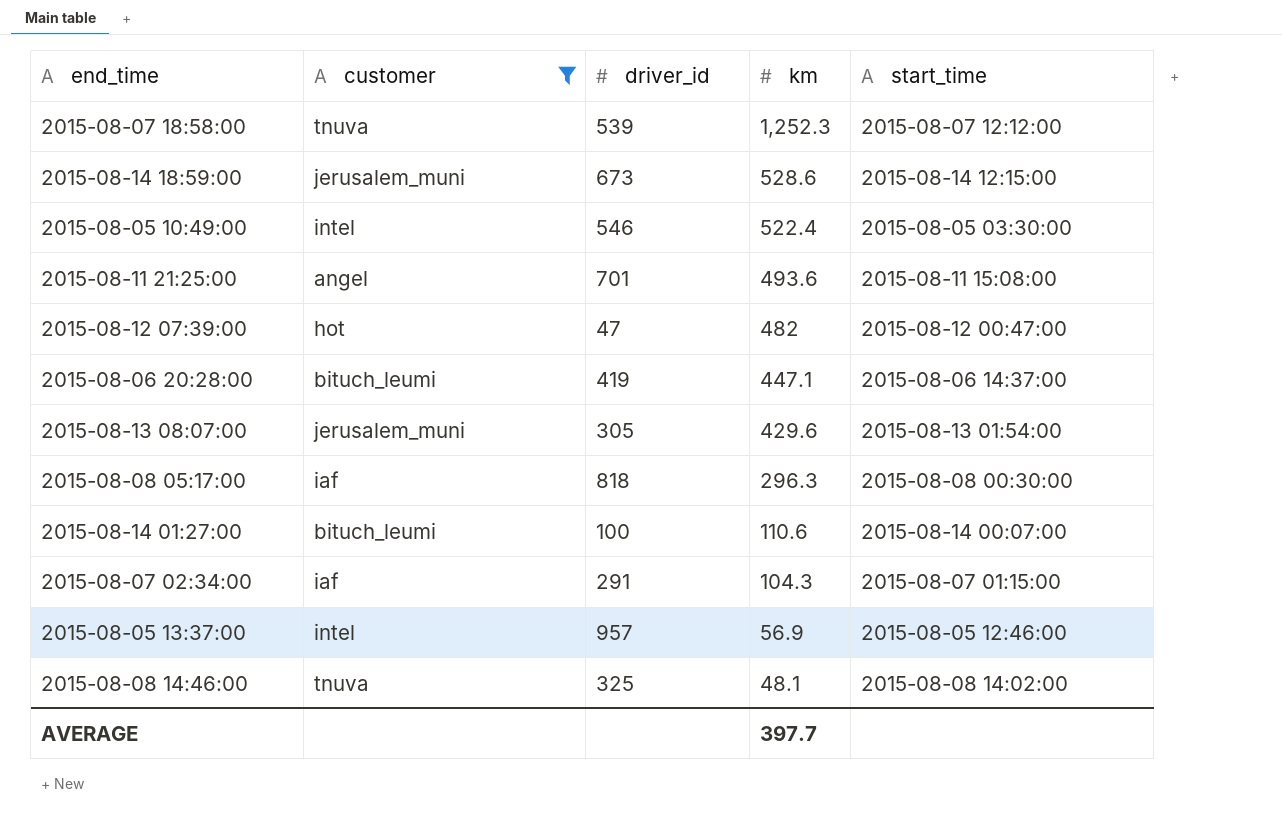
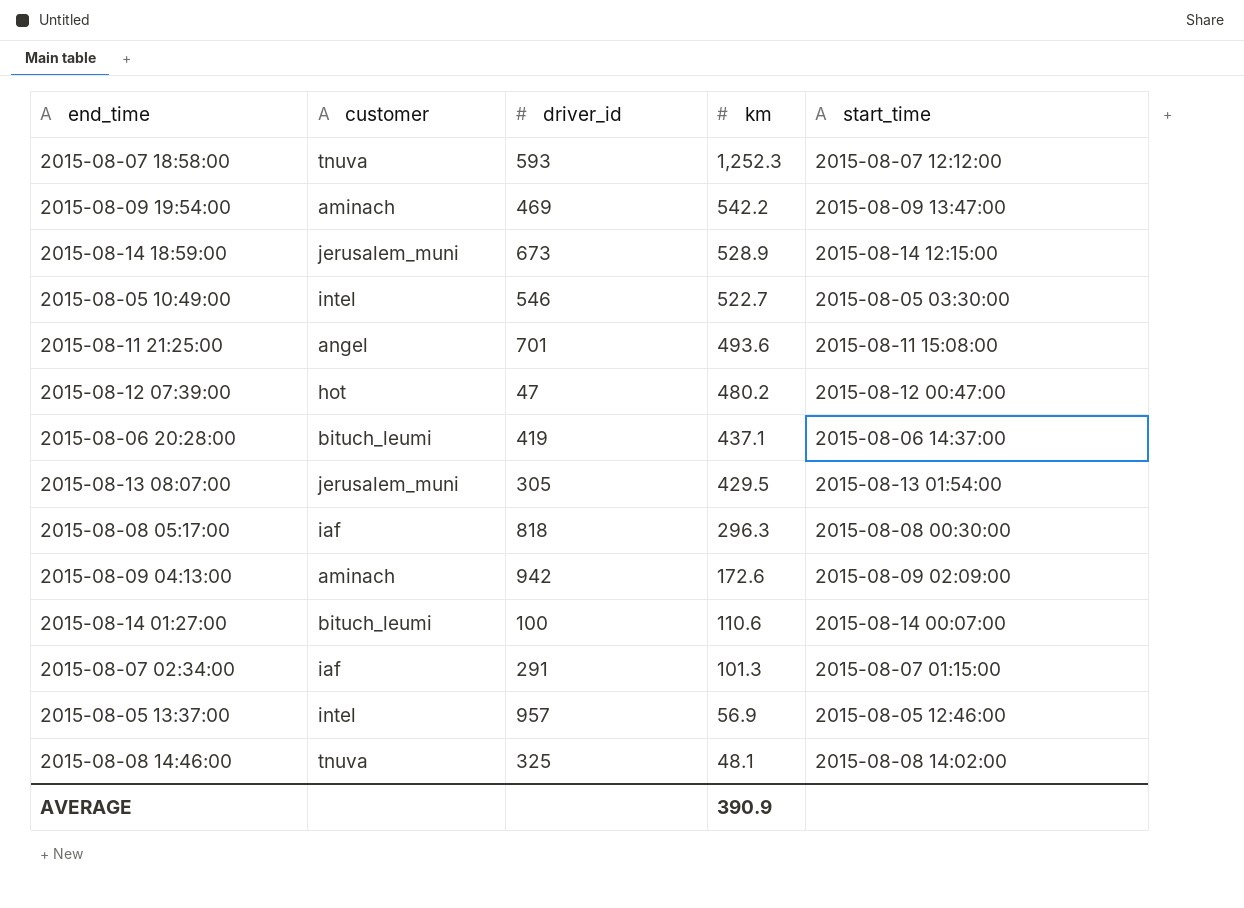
filter: customer != aminach -> none
2015-08-07 18:58:00 | driver_id: 539 -> 593
2015-08-14 18:59:00 | km: 528.6 -> 528.9
2015-08-05 10:49:00 | km: 522.4 -> 522.7
2015-08-12 07:39:00 | km: 482 -> 480.2
2015-08-06 20:28:00 | km: 447.1 -> 437.1
2015-08-13 08:07:00 | km: 429.6 -> 429.5
2015-08-07 02:34:00 | km: 104.3 -> 101.3
AVERAGE | km: 397.7 -> 390.9

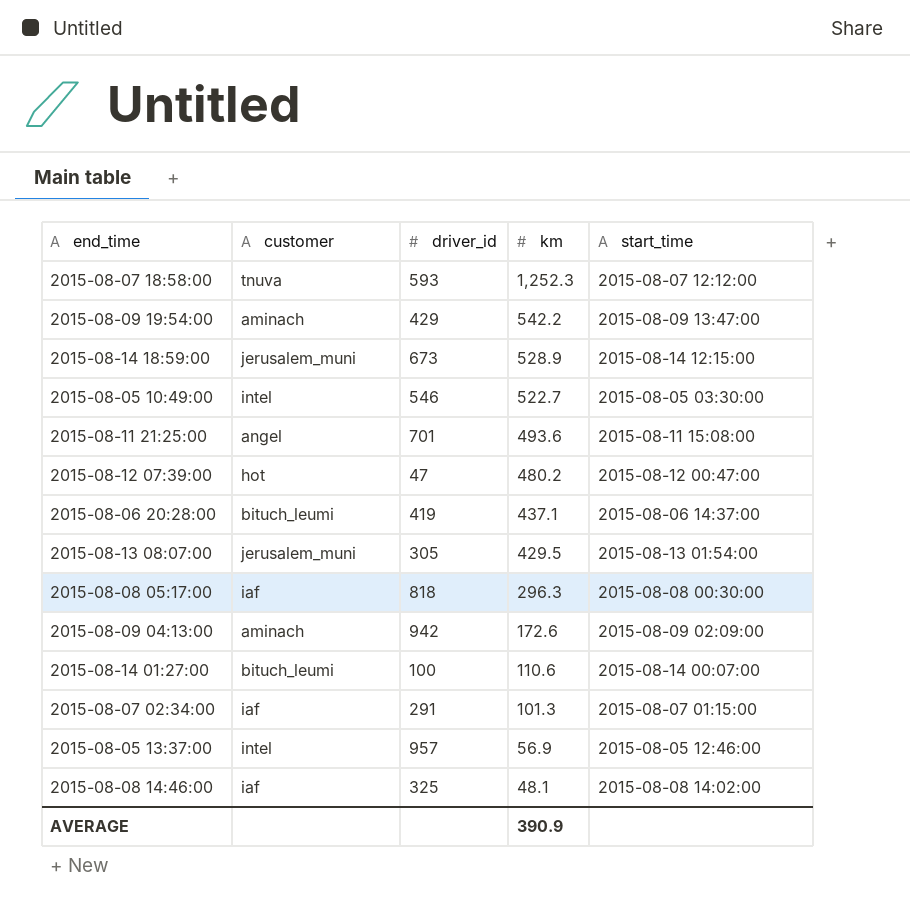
2015-08-09 19:54:00 | driver_id: 469 -> 429
2015-08-08 14:46:00 | customer: tnuva -> iaf

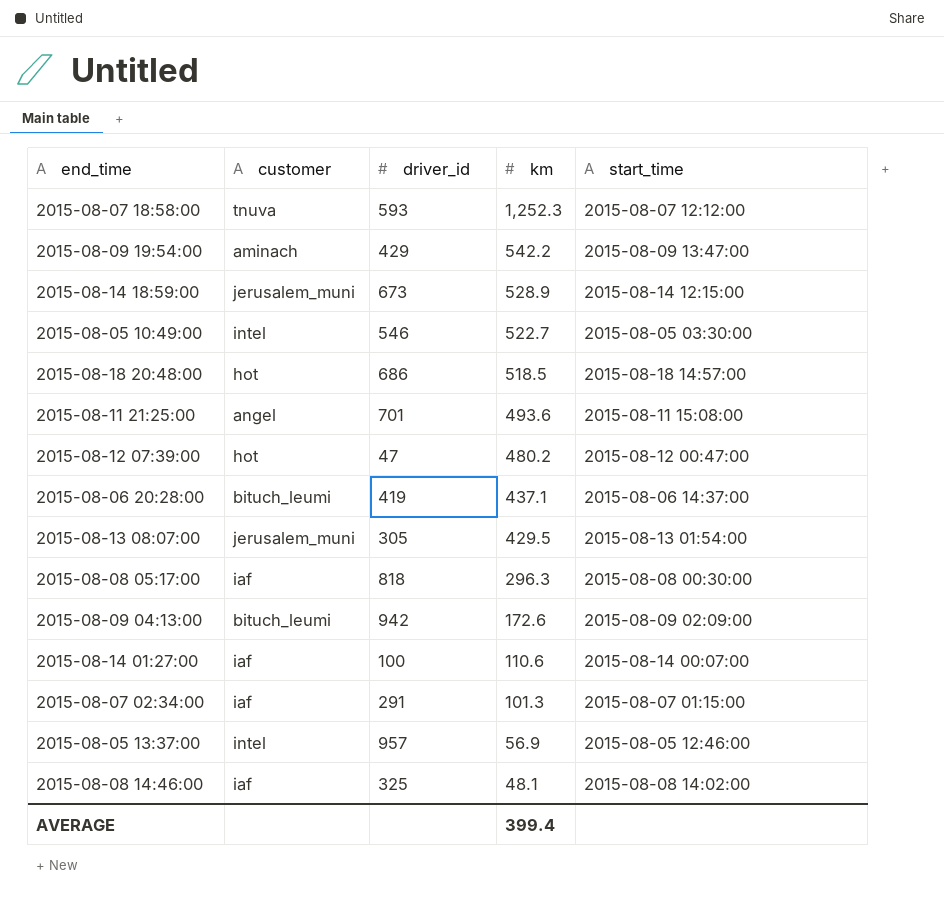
row 2015-08-18 20:48:00: none -> hot | 686 | 518.5 | 2015-08-18 14:57:00
2015-08-09 04:13:00 | customer: aminach -> bituch_leumi
2015-08-14 01:27:00 | customer: bituch_leumi -> iaf
AVERAGE | km: 390.9 -> 399.4

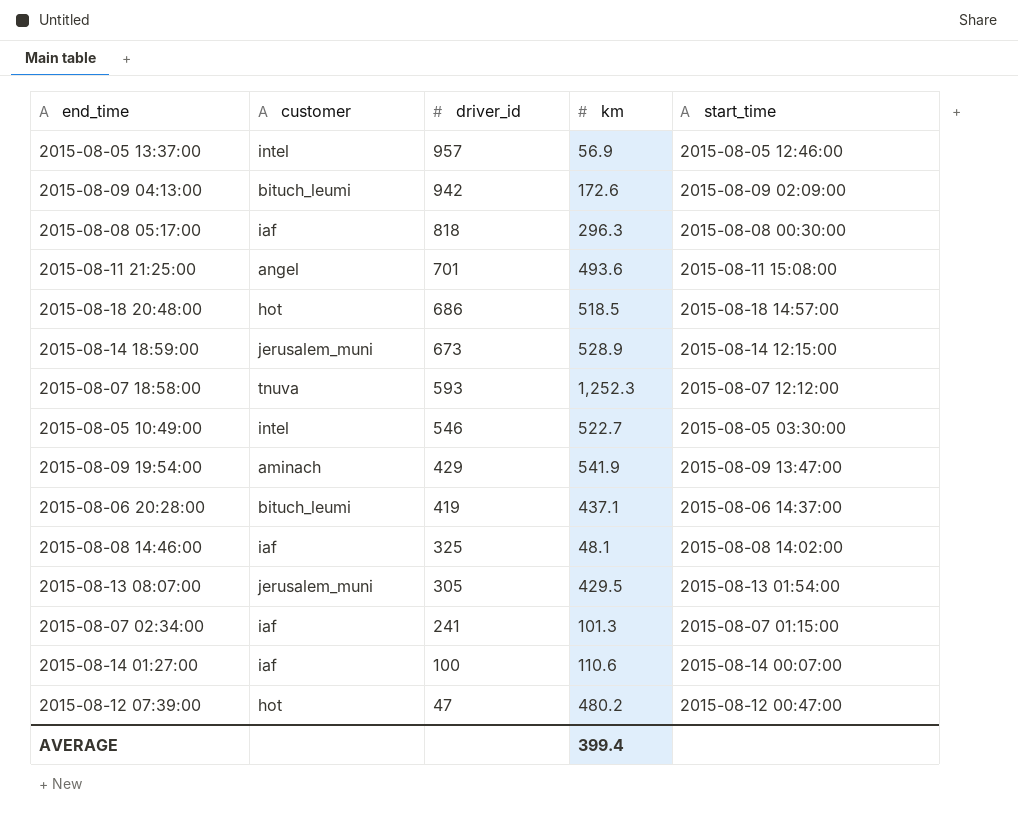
row order: km descending -> driver_id descending
2015-08-09 19:54:00 | km: 542.2 -> 541.9
2015-08-07 02:34:00 | driver_id: 291 -> 241

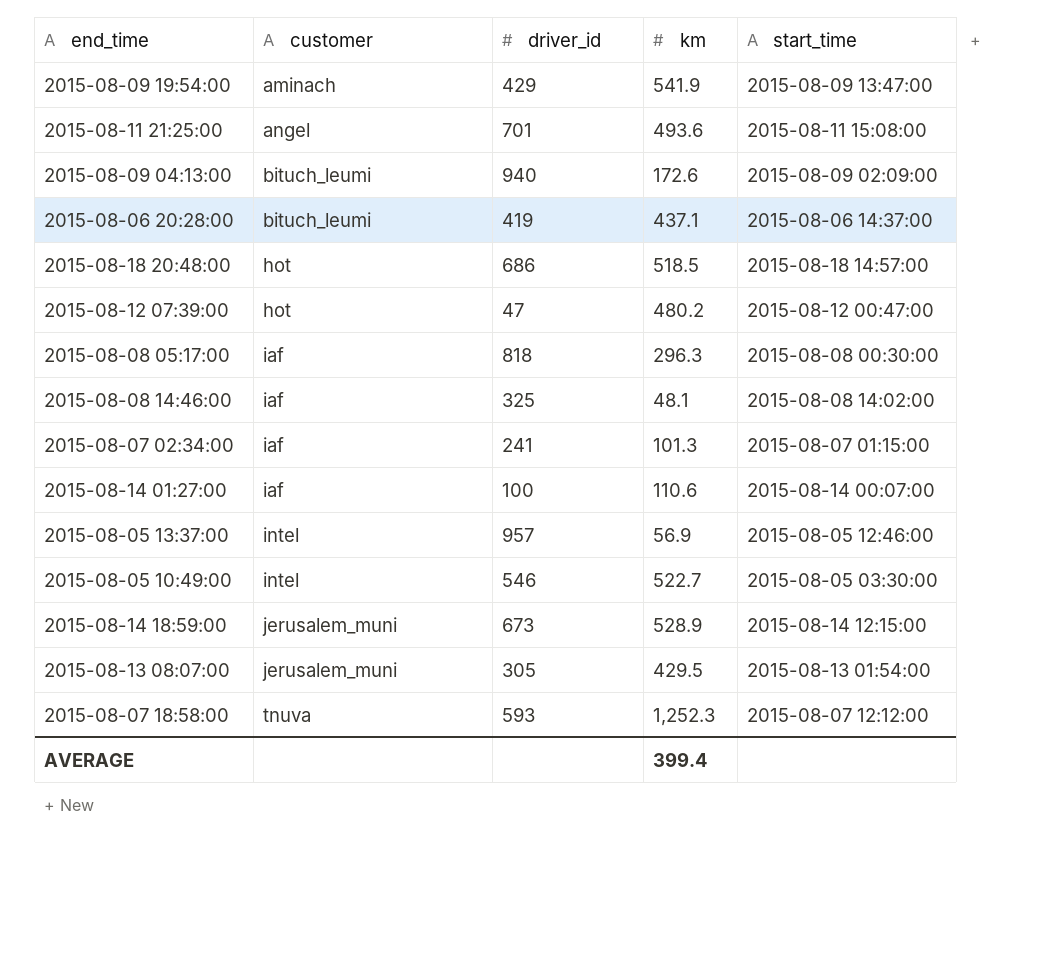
row order: driver_id descending -> customer ascending
2015-08-09 04:13:00 | driver_id: 942 -> 940

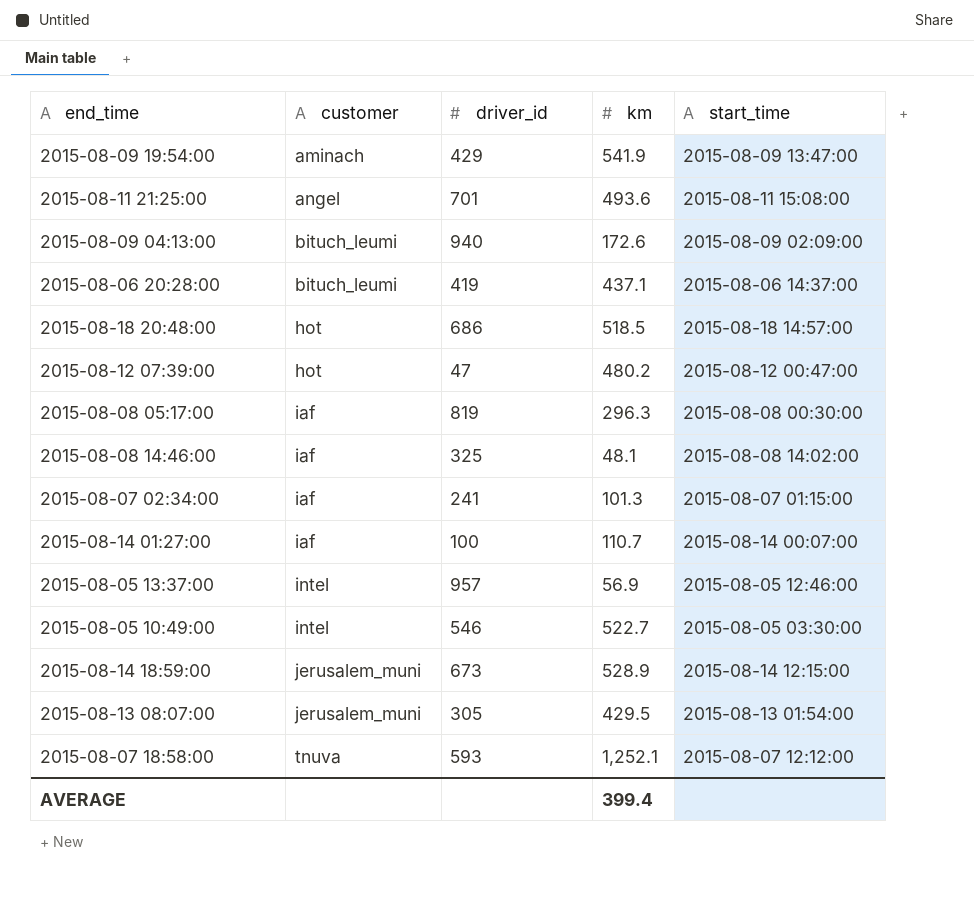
2015-08-08 05:17:00 | driver_id: 818 -> 819
2015-08-14 01:27:00 | km: 110.6 -> 110.7
2015-08-07 18:58:00 | km: 1,252.3 -> 1,252.1

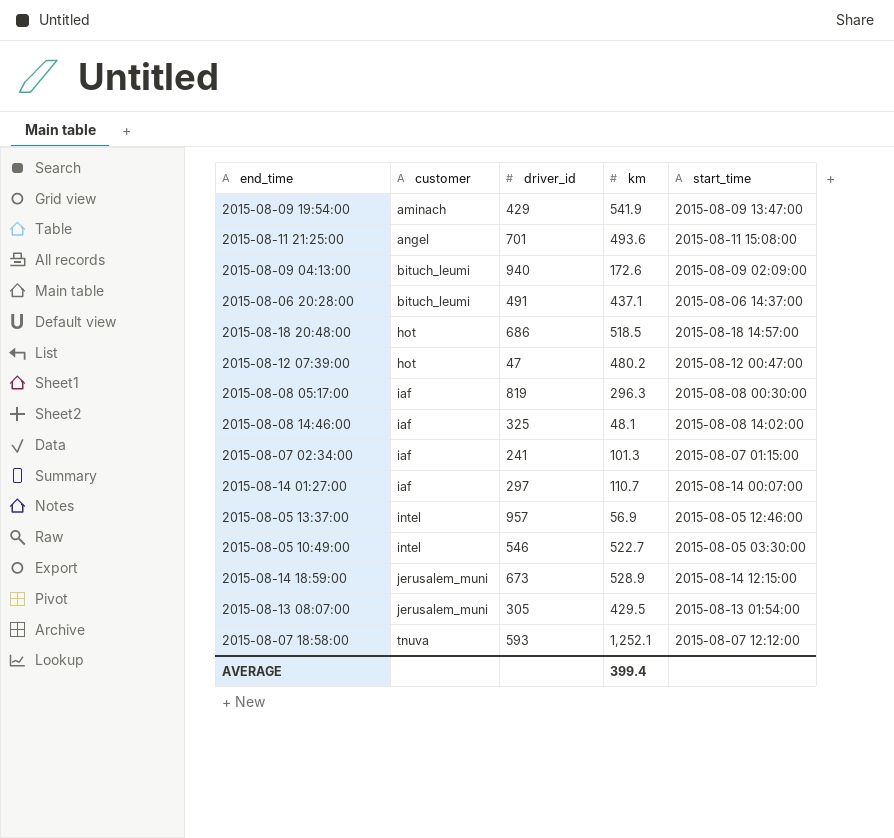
2015-08-06 20:28:00 | driver_id: 419 -> 491
2015-08-14 01:27:00 | driver_id: 100 -> 297

